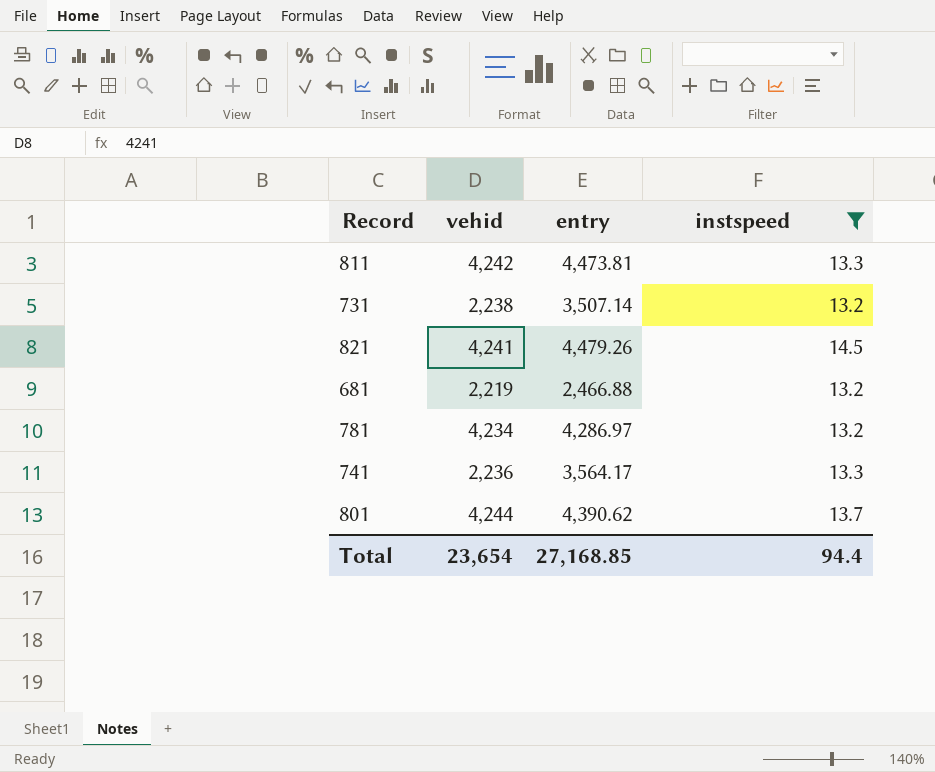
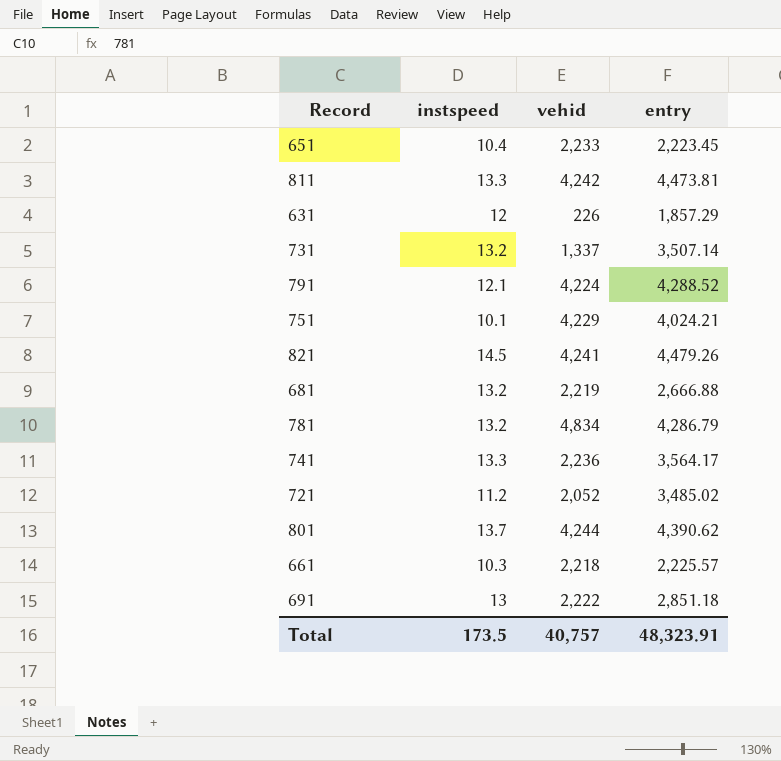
filter: instspeed >= 13.2 -> none
column instspeed | position: 4 -> 2
731 | vehid: 2,238 -> 1,337
681 | entry: 2,466.88 -> 2,666.88
781 | vehid: 4,234 -> 4,834
781 | entry: 4,286.97 -> 4,286.79
Total | instspeed: 94.4 -> 173.5
Total | vehid: 23,654 -> 40,757
Total | entry: 27,168.85 -> 48,323.91

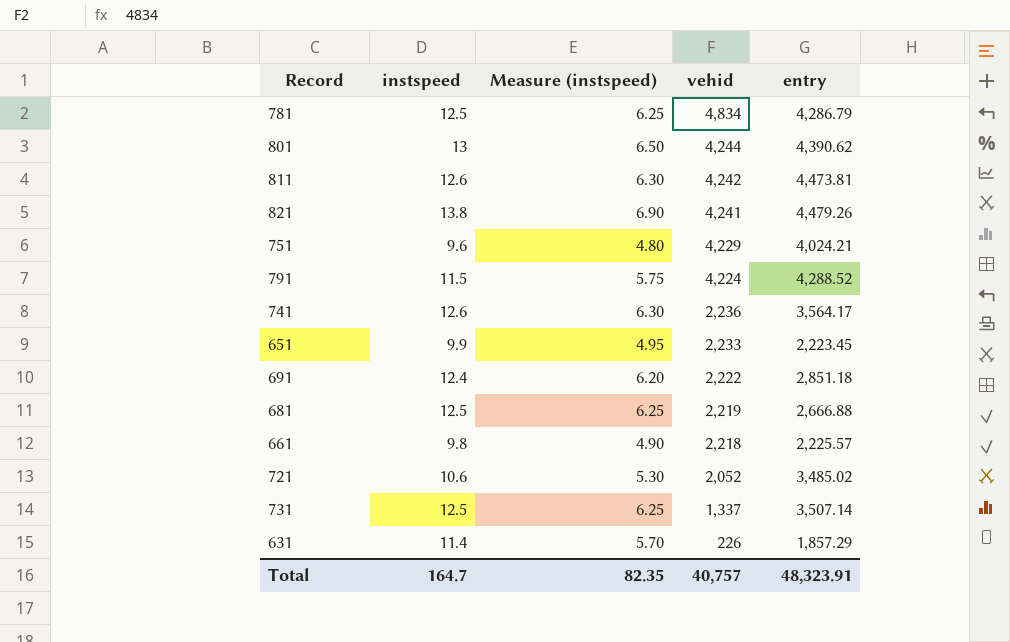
row order: none -> vehid descending
column Measure (instspeed) | formula: none -> [instspeed] * 0.5
781 | instspeed: 13.2 -> 12.5
801 | instspeed: 13.7 -> 13
811 | instspeed: 13.3 -> 12.6
821 | instspeed: 14.5 -> 13.8
751 | instspeed: 10.1 -> 9.6
791 | instspeed: 12.1 -> 11.5
741 | instspeed: 13.3 -> 12.6
651 | instspeed: 10.4 -> 9.9
691 | instspeed: 13 -> 12.4
681 | instspeed: 13.2 -> 12.5
661 | instspeed: 10.3 -> 9.8
721 | instspeed: 11.2 -> 10.6
731 | instspeed: 13.2 -> 12.5
631 | instspeed: 12 -> 11.4
Total | instspeed: 173.5 -> 164.7

